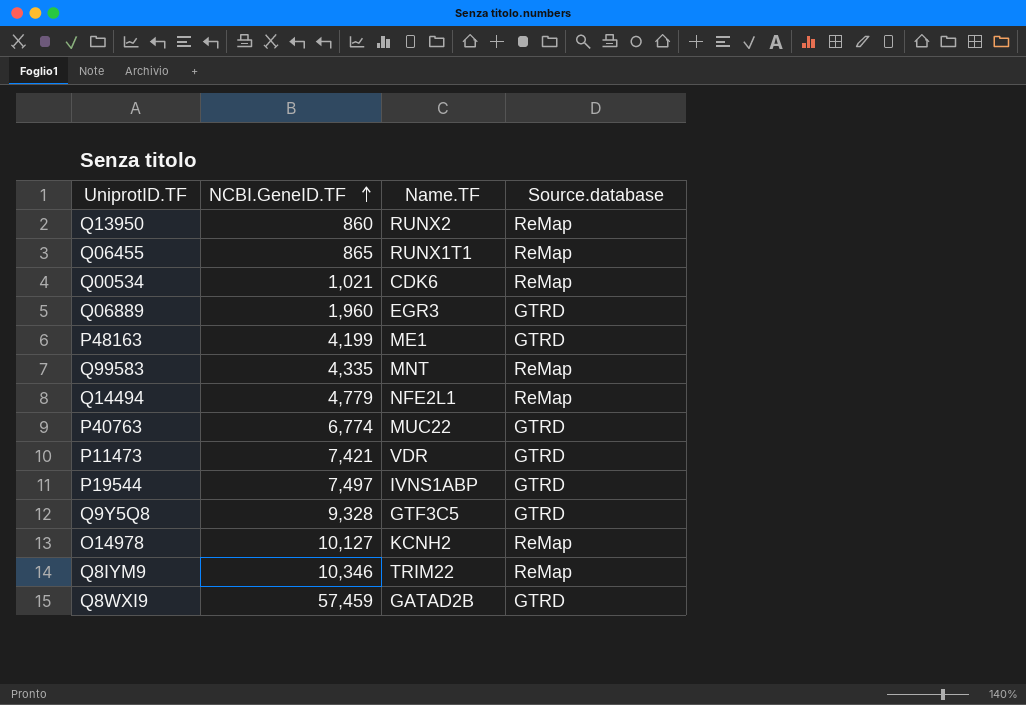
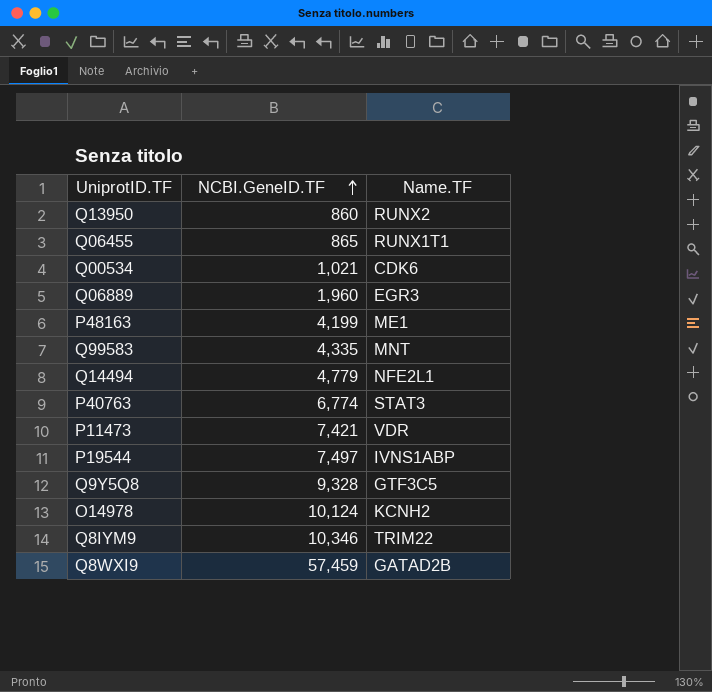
column Source.database | position: 4 -> none
P40763 | Name.TF: MUC22 -> STAT3
O14978 | NCBI.GeneID.TF: 10,127 -> 10,124

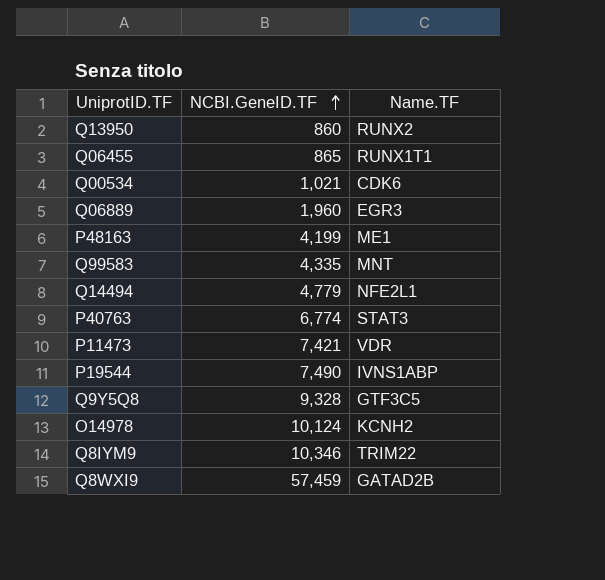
P19544 | NCBI.GeneID.TF: 7,497 -> 7,490

